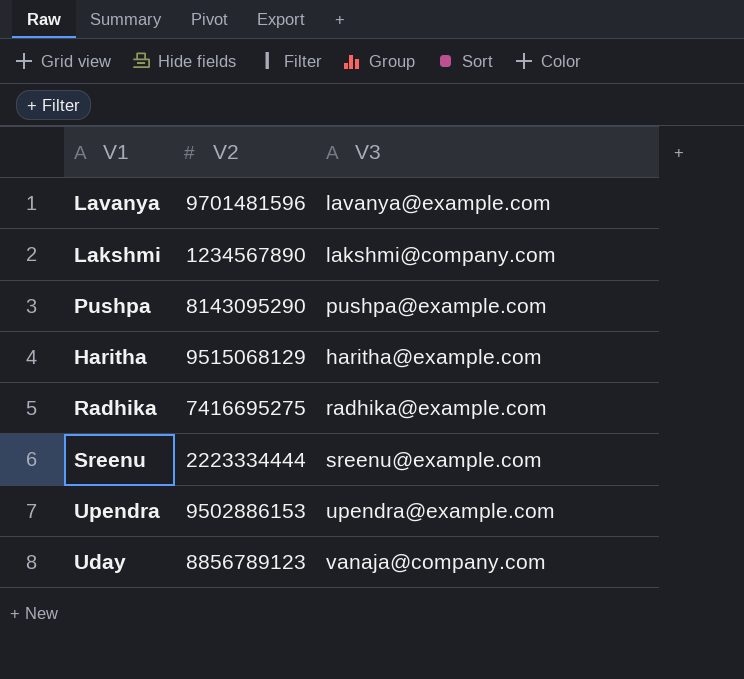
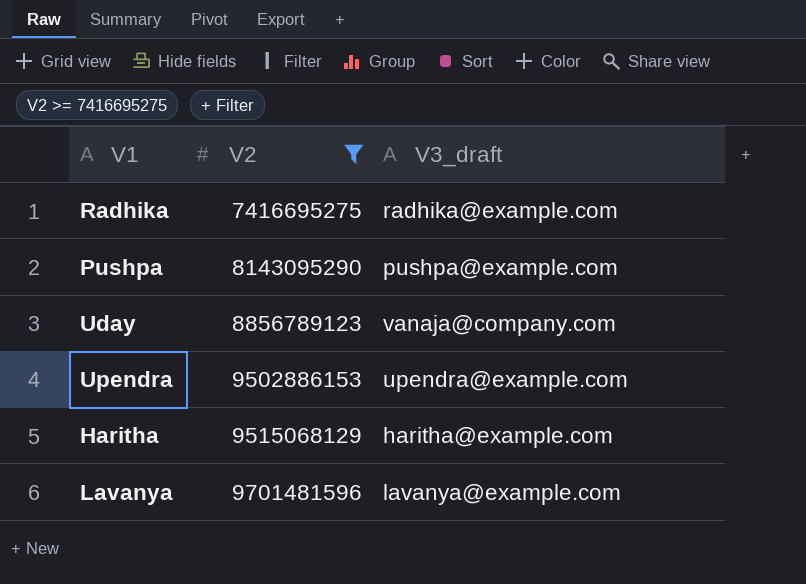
filter: none -> V2 >= 7416695275
row order: none -> V2 ascending
column name: V3 -> V3_draft

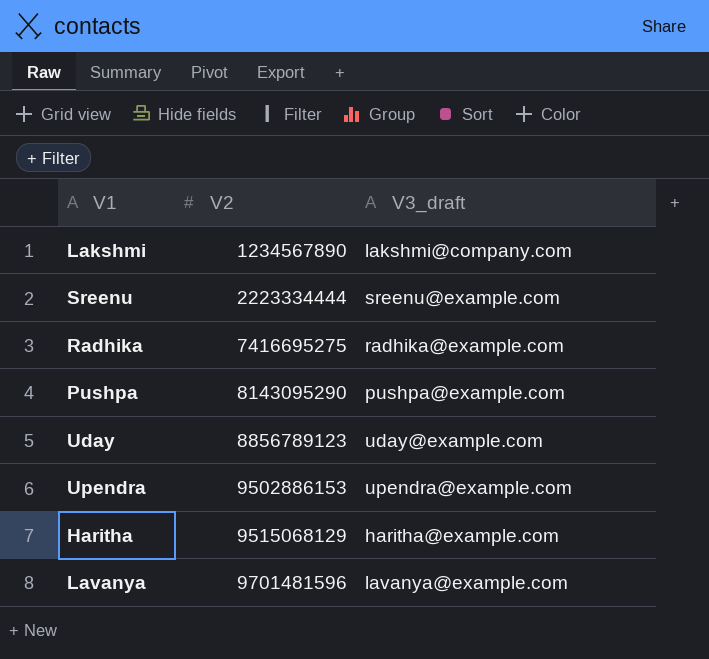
filter: V2 >= 7416695275 -> none
Uday | V3_draft: vanaja@company.com -> uday@example.com

